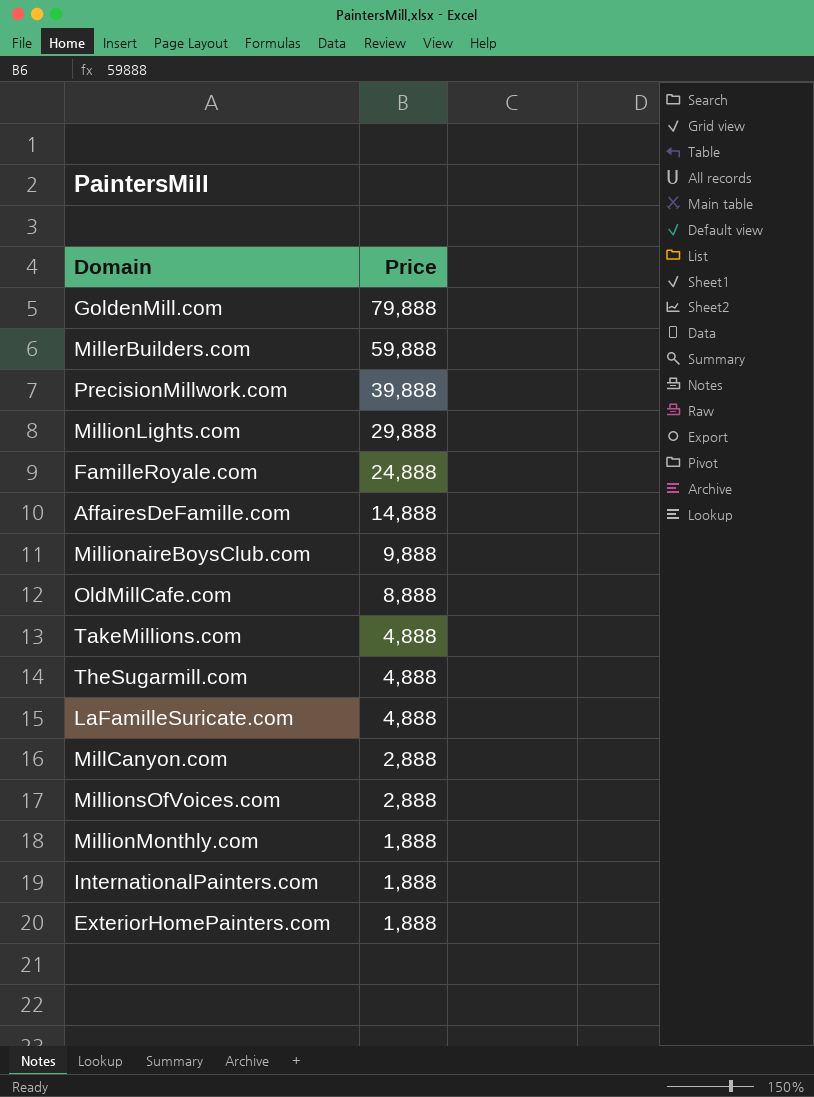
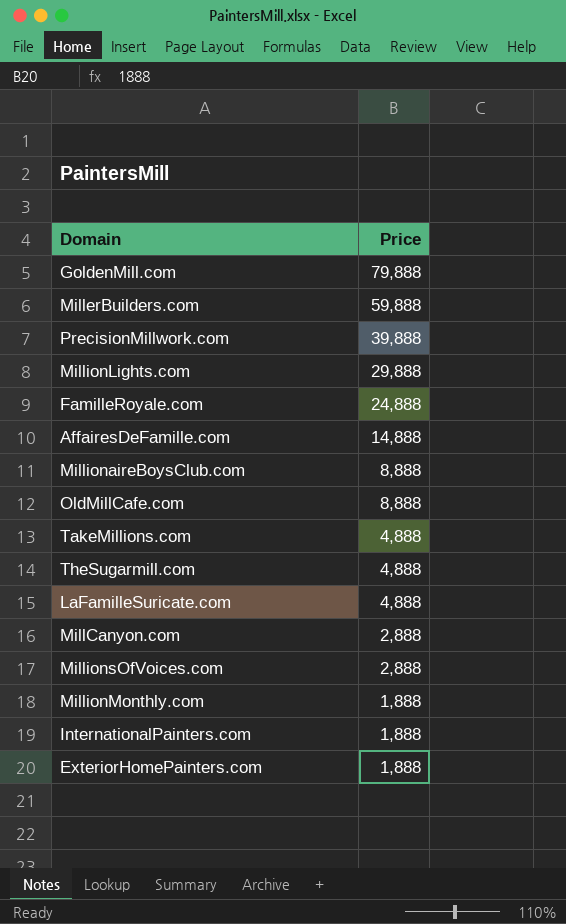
MillionaireBoysClub.com | Price: 9,888 -> 8,888

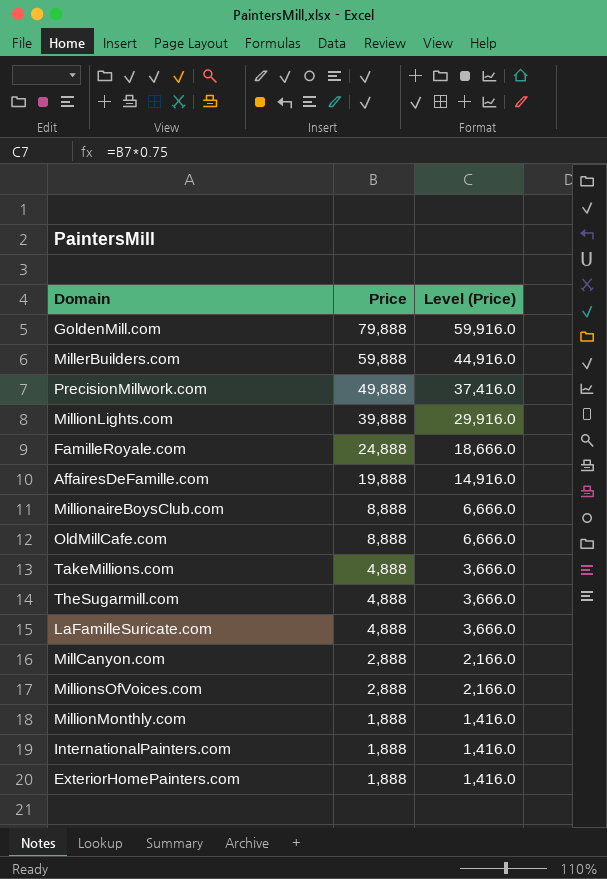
column Level (Price) | formula: none -> [Price] * 0.75
PrecisionMillwork.com | Price: 39,888 -> 49,888
MillionLights.com | Price: 29,888 -> 39,888
AffairesDeFamille.com | Price: 14,888 -> 19,888

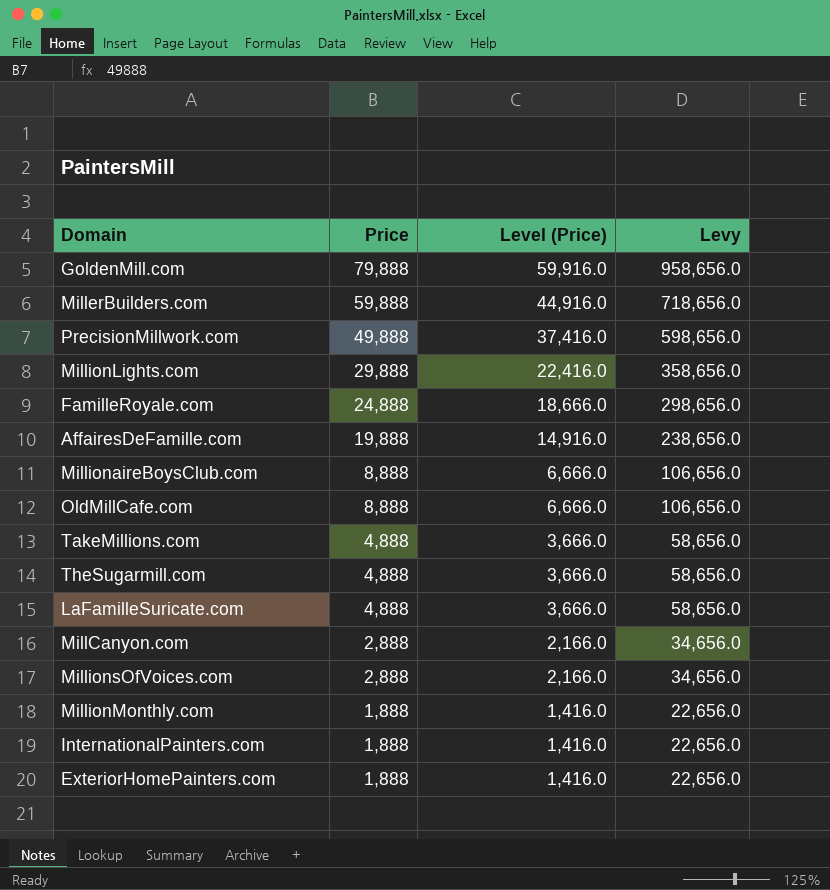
column Levy | formula: none -> [Price] * 12
MillionLights.com | Price: 39,888 -> 29,888
MillionLights.com | Level (Price): 29,916.0 -> 22,416.0

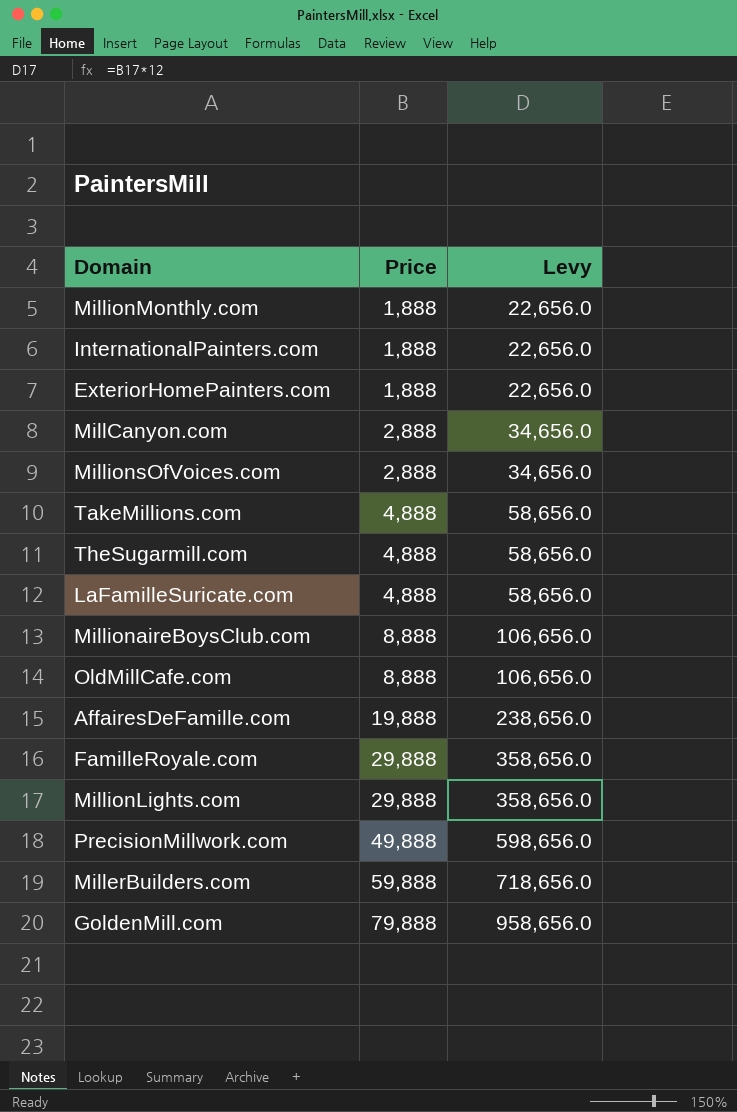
row order: Price descending -> Price ascending
column Level (Price) | formula: [Price] * 0.75 -> none
FamilleRoyale.com | Price: 24,888 -> 29,888
FamilleRoyale.com | Levy: 298,656.0 -> 358,656.0

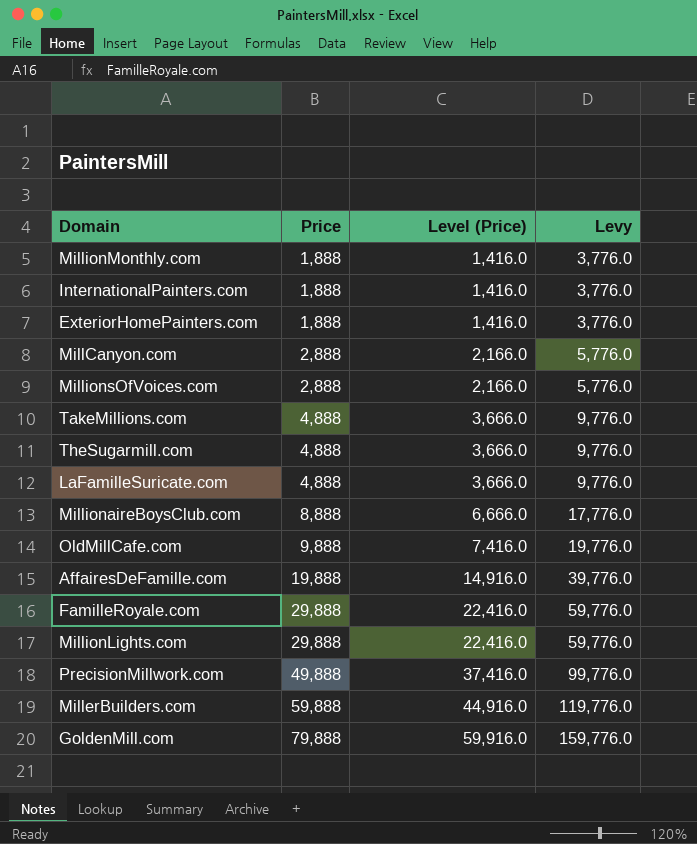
column Level (Price) | formula: none -> [Price] * 0.75
column Levy | formula: [Price] * 12 -> [Price] * 2
OldMillCafe.com | Price: 8,888 -> 9,888

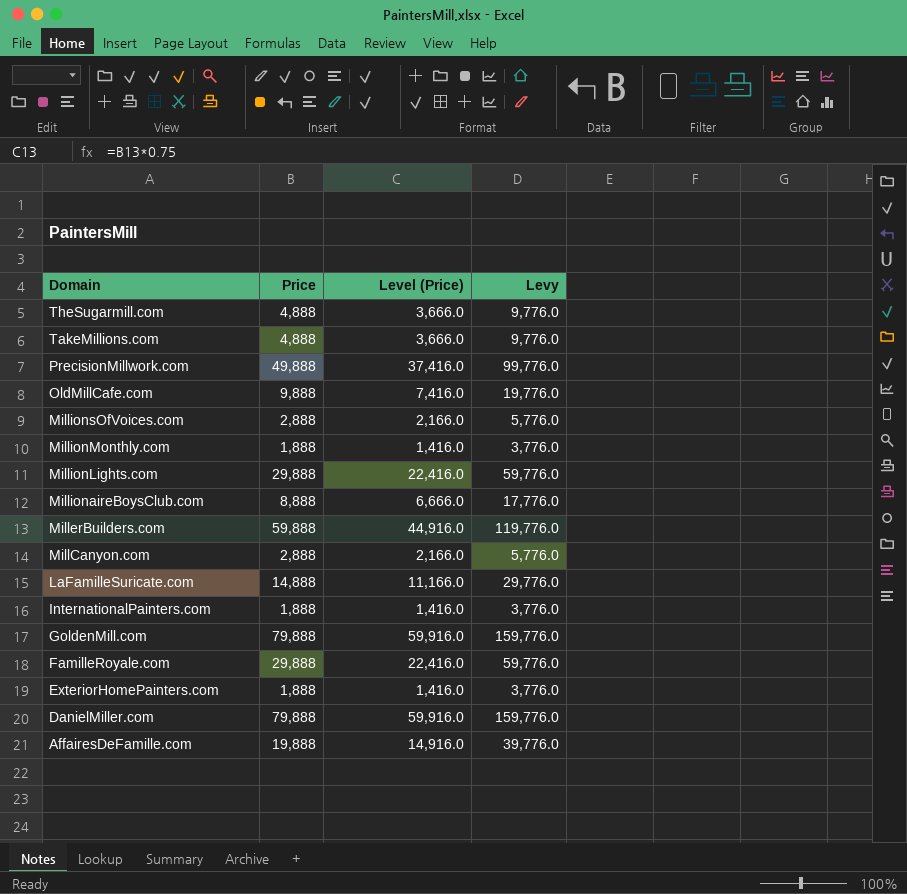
row order: Price ascending -> Domain descending
LaFamilleSuricate.com | Price: 4,888 -> 14,888
LaFamilleSuricate.com | Level (Price): 3,666.0 -> 11,166.0
LaFamilleSuricate.com | Levy: 9,776.0 -> 29,776.0
row DanielMiller.com: none -> 79,888 | 59,916.0 | 159,776.0

